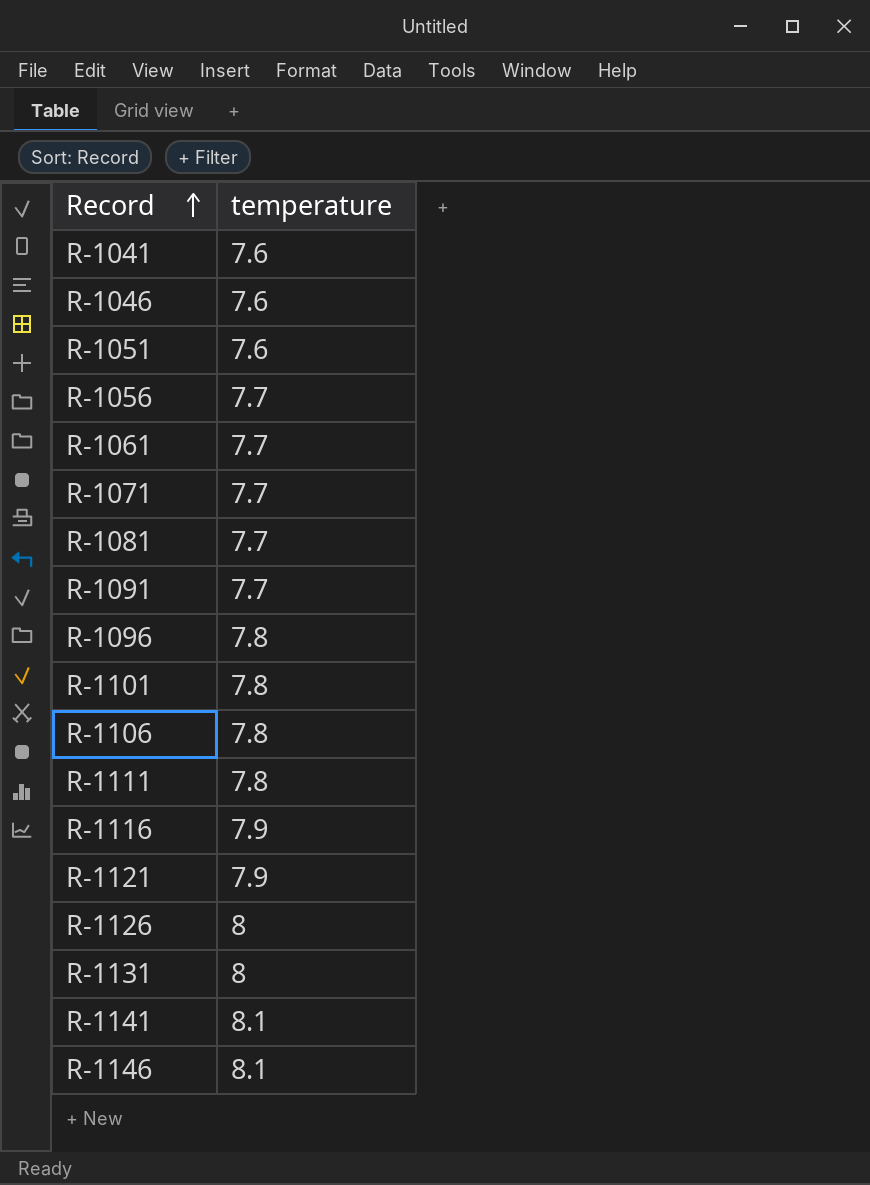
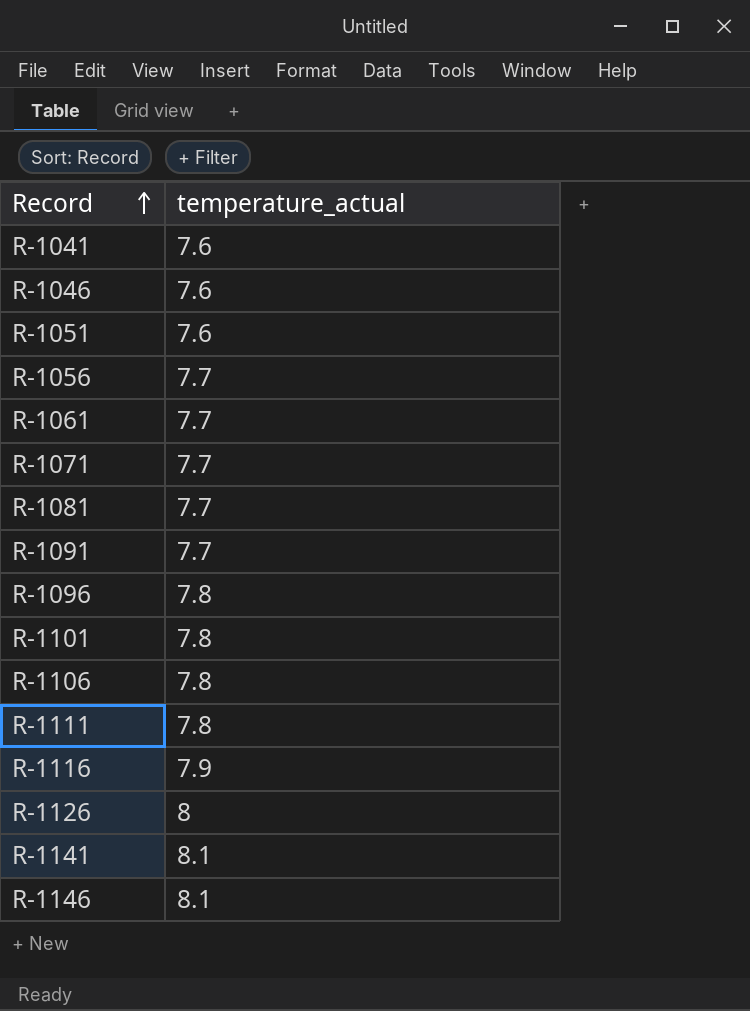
column name: temperature -> temperature_actual
row R-1121: 7.9 -> none
row R-1131: 8 -> none

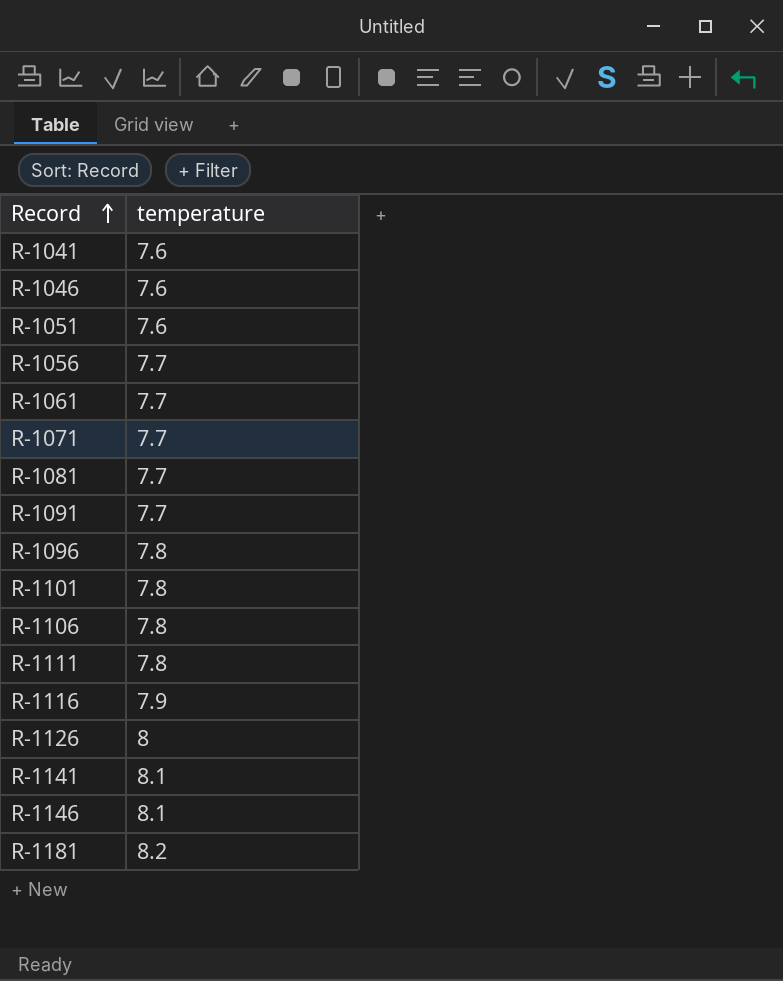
column name: temperature_actual -> temperature
row R-1181: none -> 8.2

